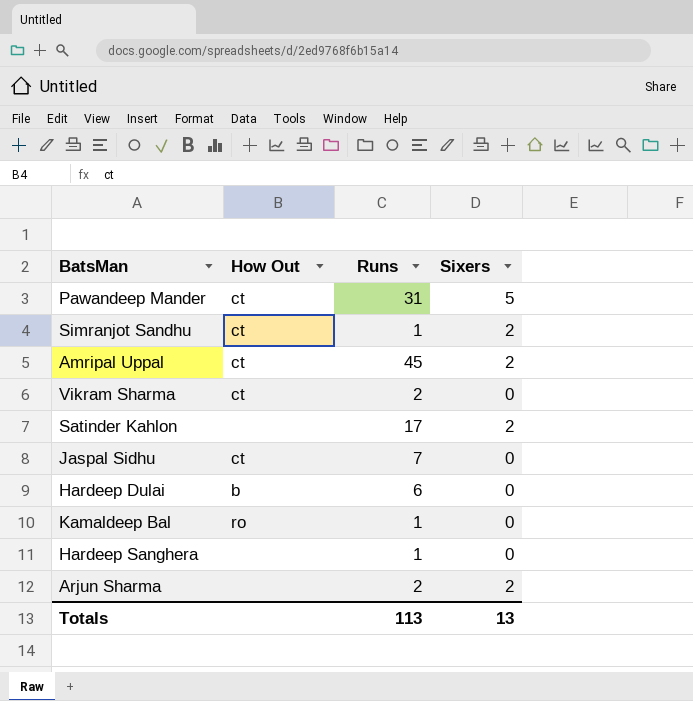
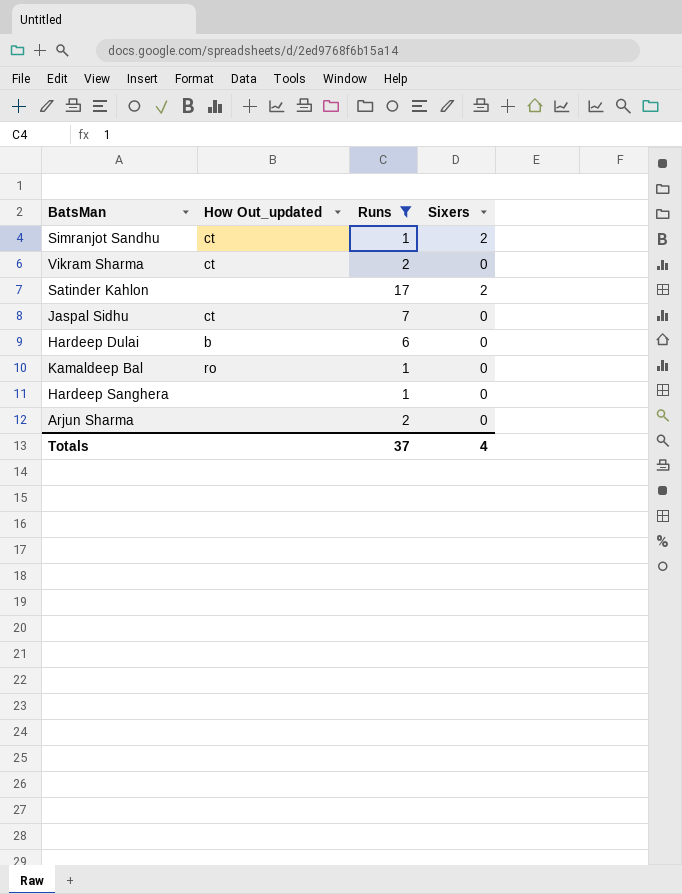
filter: none -> Runs <= 17
column name: How Out -> How Out_updated
Arjun Sharma | Sixers: 2 -> 0
Totals | Runs: 113 -> 37
Totals | Sixers: 13 -> 4

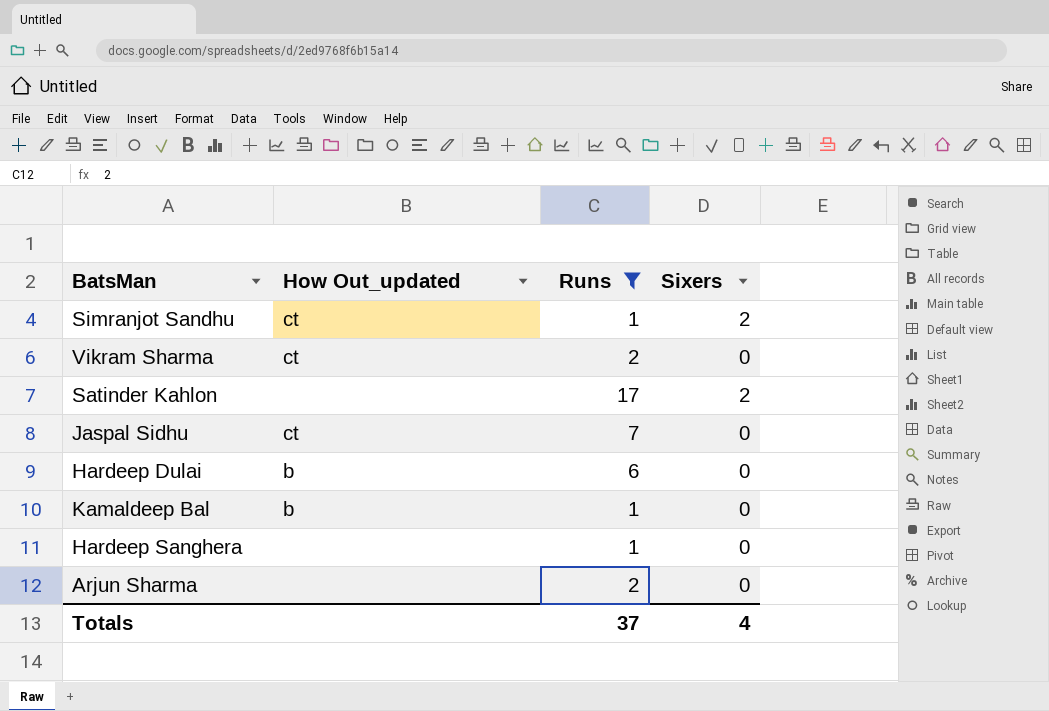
Kamaldeep Bal | How Out_updated: ro -> b

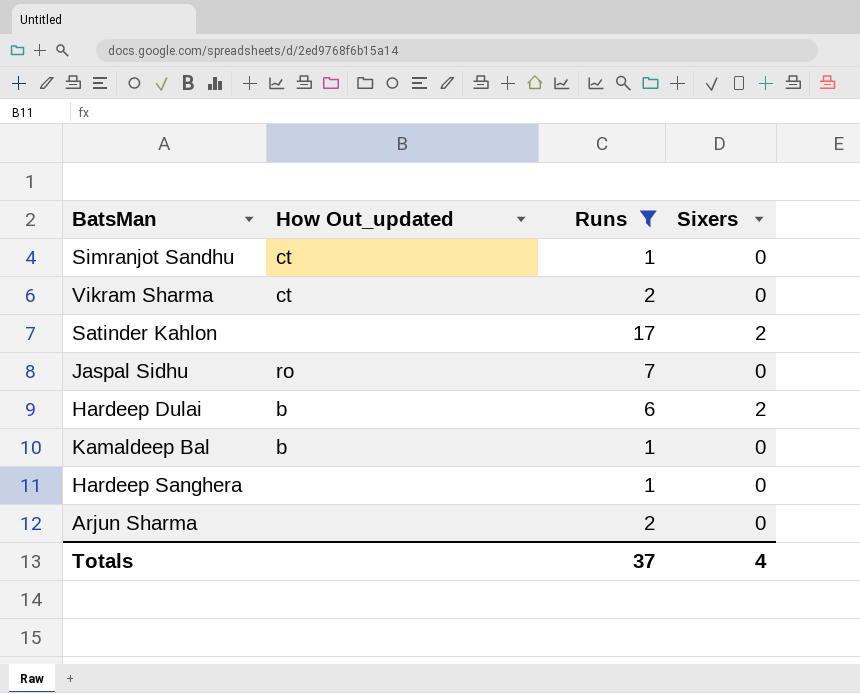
Simranjot Sandhu | Sixers: 2 -> 0
Jaspal Sidhu | How Out_updated: ct -> ro
Hardeep Dulai | Sixers: 0 -> 2

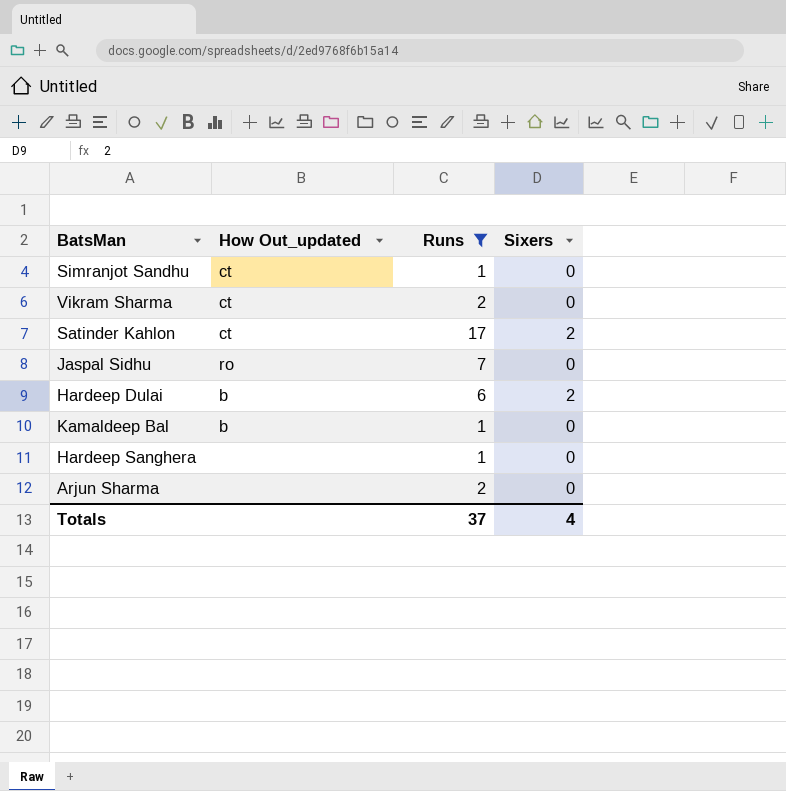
Satinder Kahlon | How Out_updated: none -> ct

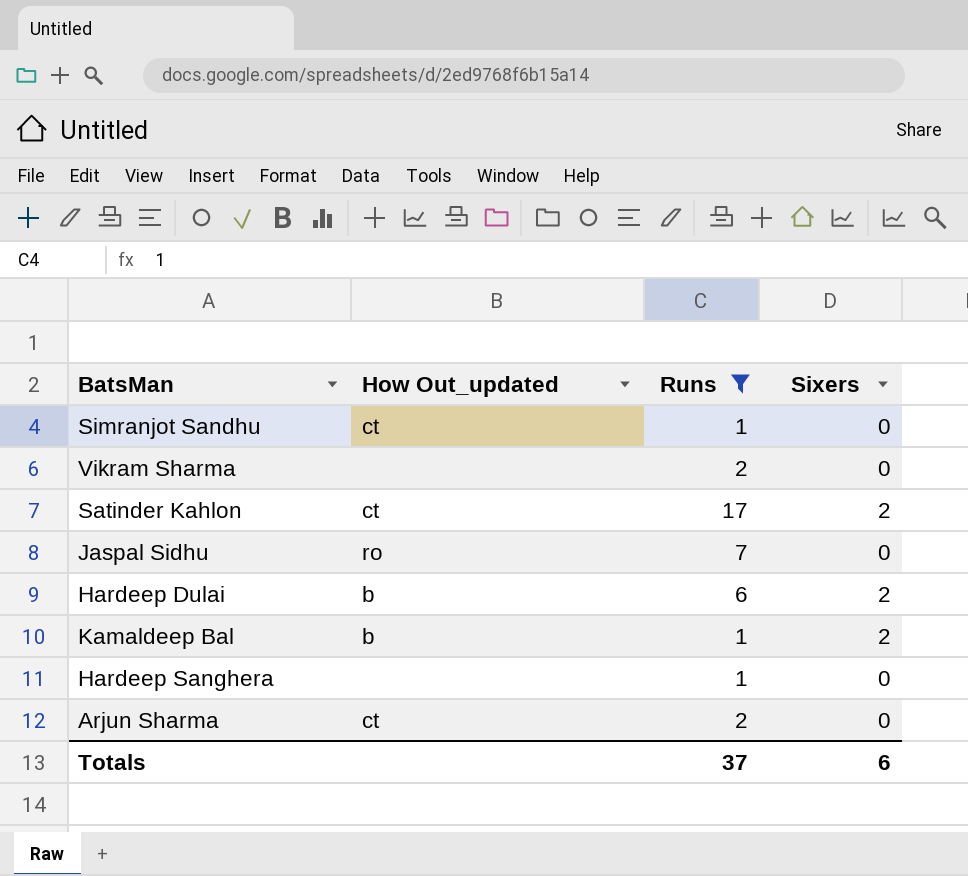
Vikram Sharma | How Out_updated: ct -> none
Kamaldeep Bal | Sixers: 0 -> 2
Arjun Sharma | How Out_updated: none -> ct
Totals | Sixers: 4 -> 6

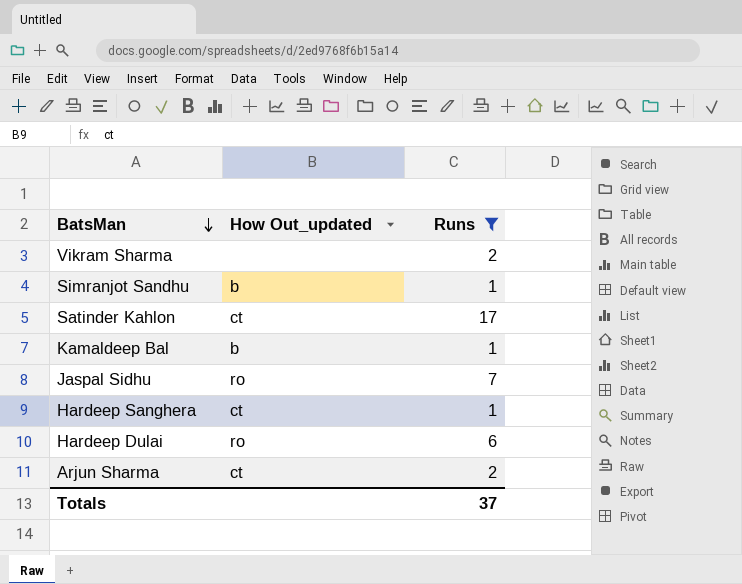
row order: none -> BatsMan descending
column Sixers | position: 4 -> none
Simranjot Sandhu | How Out_updated: ct -> b
Hardeep Sanghera | How Out_updated: none -> ct
Hardeep Dulai | How Out_updated: b -> ro

